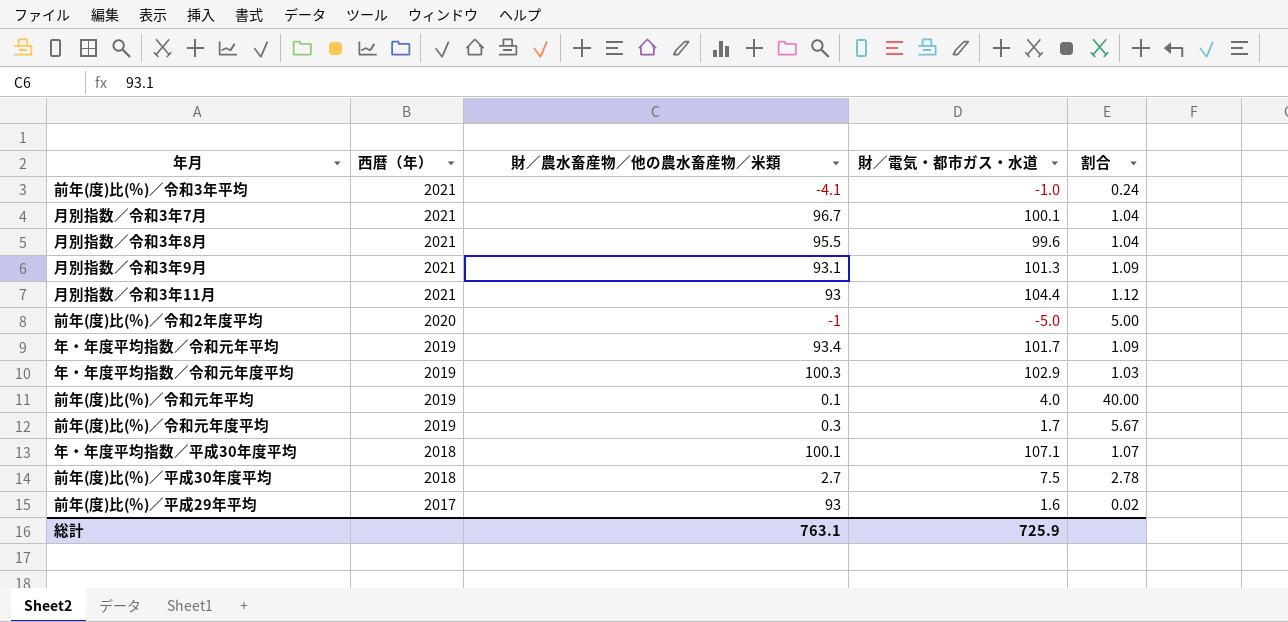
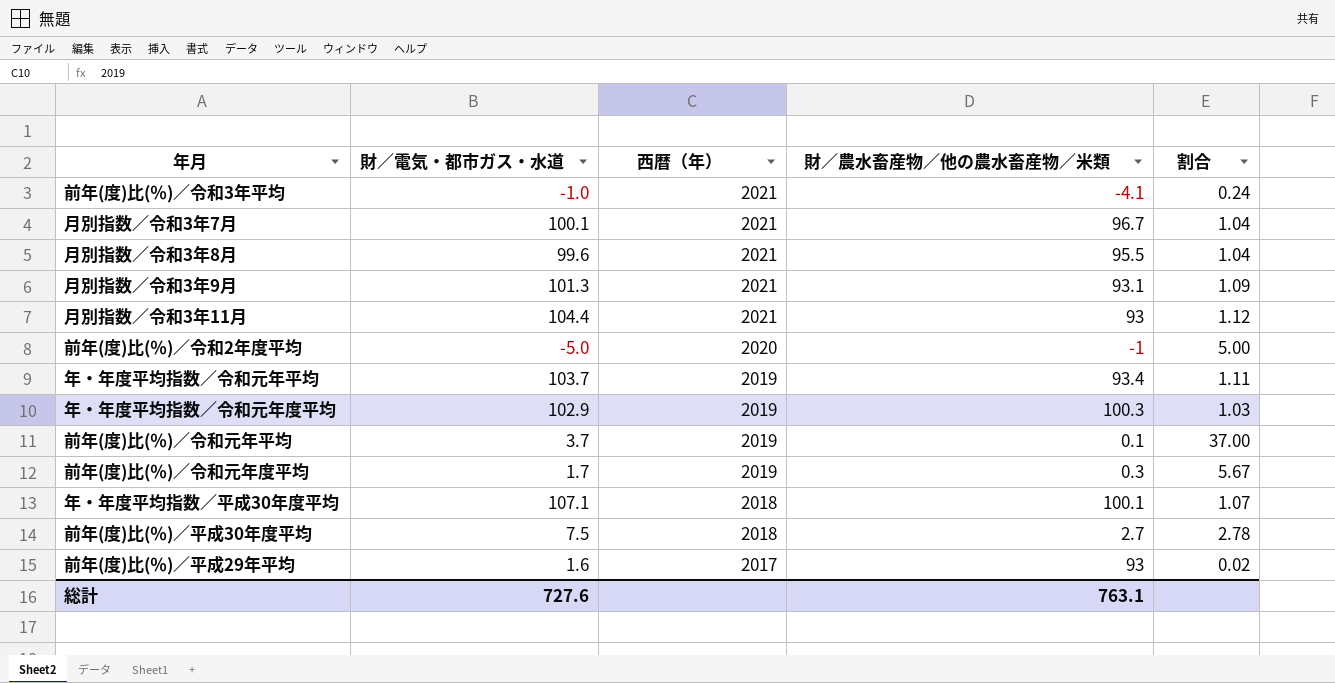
column 財／電気・都市ガス・水道 | position: 4 -> 2
年・年度平均指数／令和元年平均 | 財／電気・都市ガス・水道: 101.7 -> 103.7
年・年度平均指数／令和元年平均 | 割合: 1.09 -> 1.11
前年(度)比(％)／令和元年平均 | 財／電気・都市ガス・水道: 4.0 -> 3.7
前年(度)比(％)／令和元年平均 | 割合: 40.00 -> 37.00
総計 | 財／電気・都市ガス・水道: 725.9 -> 727.6

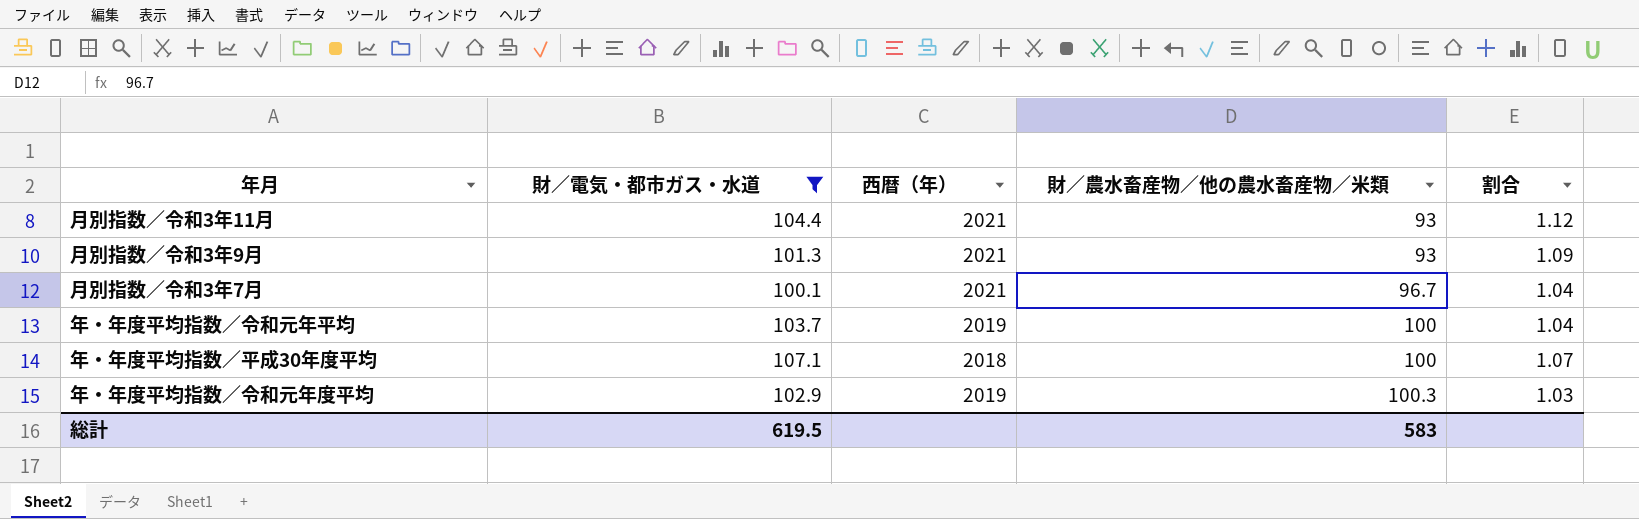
filter: none -> 財／電気・都市ガス・水道 >= 100.1
row order: 西暦（年） descending -> 財／農水畜産物／他の農水畜産物／米類 ascending
月別指数／令和3年9月 | 財／農水畜産物／他の農水畜産物／米類: 93.1 -> 93
年・年度平均指数／令和元年平均 | 財／農水畜産物／他の農水畜産物／米類: 93.4 -> 100
年・年度平均指数／令和元年平均 | 割合: 1.11 -> 1.04
年・年度平均指数／平成30年度平均 | 財／農水畜産物／他の農水畜産物／米類: 100.1 -> 100
総計 | 財／電気・都市ガス・水道: 727.6 -> 619.5
総計 | 財／農水畜産物／他の農水畜産物／米類: 763.1 -> 583

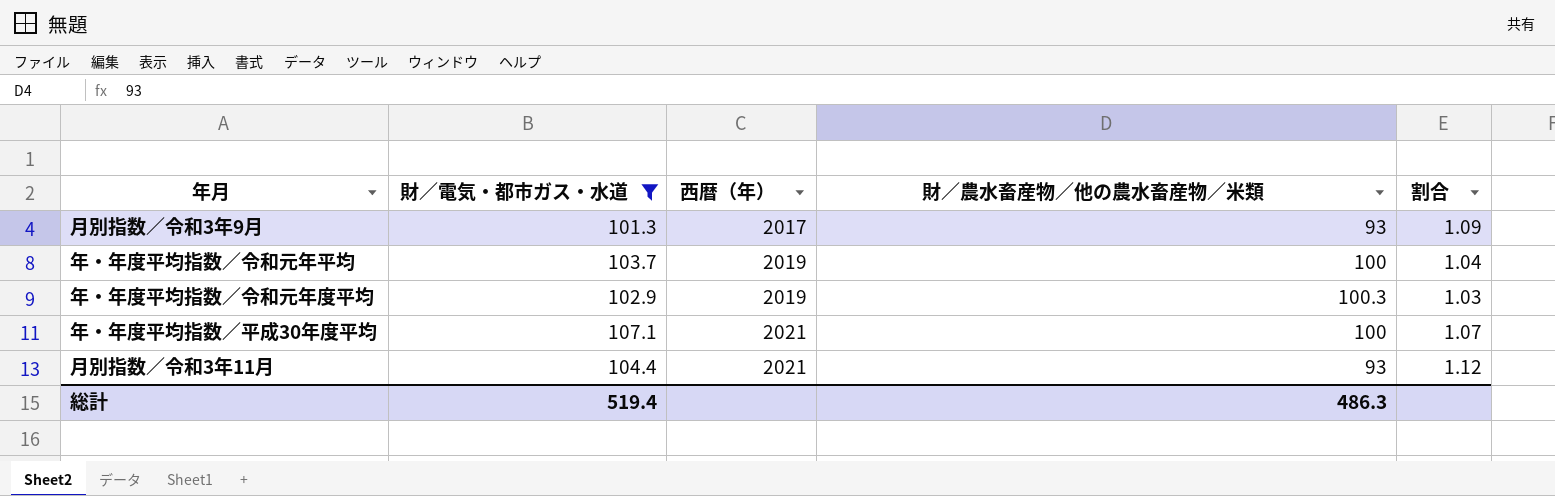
row order: 財／農水畜産物／他の農水畜産物／米類 ascending -> 西暦（年） ascending
row 月別指数／令和3年7月: 100.1 | 2021 | 96.7 | 1.04 -> none
月別指数／令和3年9月 | 西暦（年）: 2021 -> 2017
年・年度平均指数／平成30年度平均 | 西暦（年）: 2018 -> 2021
総計 | 財／電気・都市ガス・水道: 619.5 -> 519.4
総計 | 財／農水畜産物／他の農水畜産物／米類: 583 -> 486.3

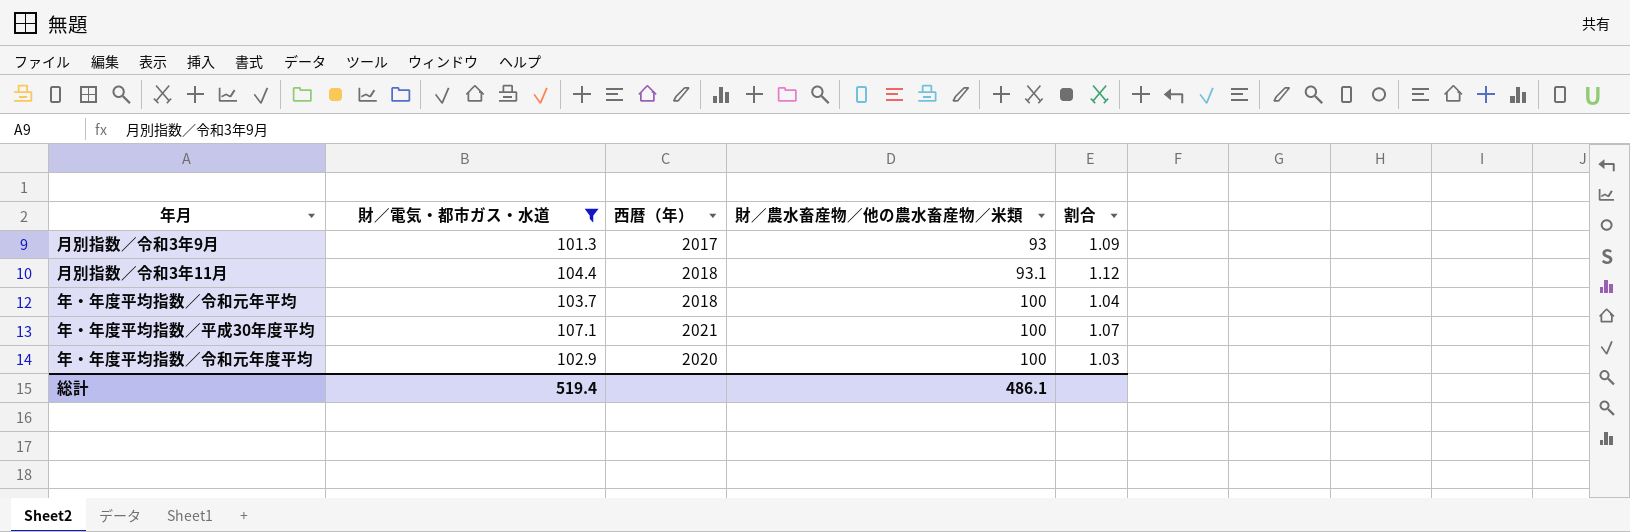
row order: 西暦（年） ascending -> 財／農水畜産物／他の農水畜産物／米類 ascending
月別指数／令和3年11月 | 西暦（年）: 2021 -> 2018
月別指数／令和3年11月 | 財／農水畜産物／他の農水畜産物／米類: 93 -> 93.1
年・年度平均指数／令和元年平均 | 西暦（年）: 2019 -> 2018
年・年度平均指数／令和元年度平均 | 西暦（年）: 2019 -> 2020
年・年度平均指数／令和元年度平均 | 財／農水畜産物／他の農水畜産物／米類: 100.3 -> 100
総計 | 財／農水畜産物／他の農水畜産物／米類: 486.3 -> 486.1

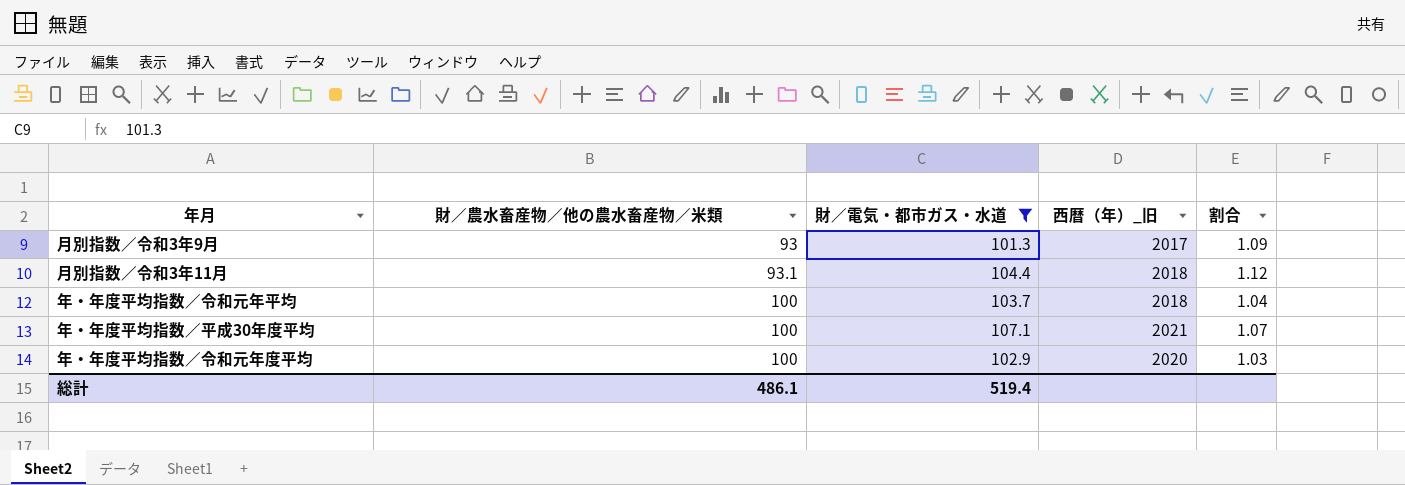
column 財／農水畜産物／他の農水畜産物／米類 | position: 4 -> 2
column name: 西暦（年） -> 西暦（年）_旧

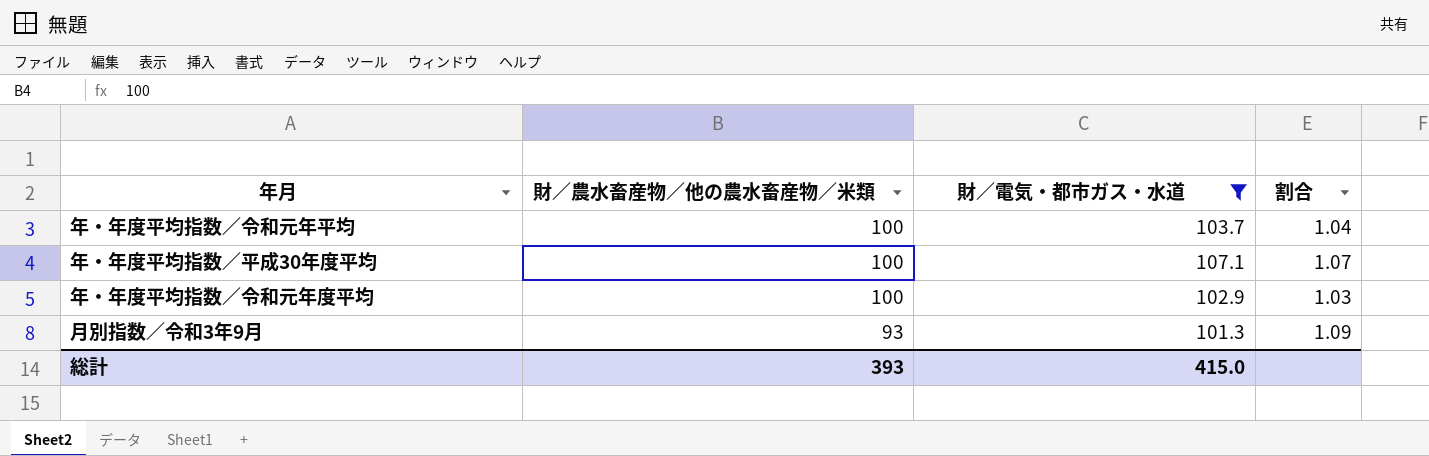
row order: 財／農水畜産物／他の農水畜産物／米類 ascending -> 財／農水畜産物／他の農水畜産物／米類 descending
column 西暦（年）_旧 | position: 4 -> none
row 月別指数／令和3年11月: 93.1 | 104.4 | 2018 | 1.12 -> none
総計 | 財／農水畜産物／他の農水畜産物／米類: 486.1 -> 393
総計 | 財／電気・都市ガス・水道: 519.4 -> 415.0

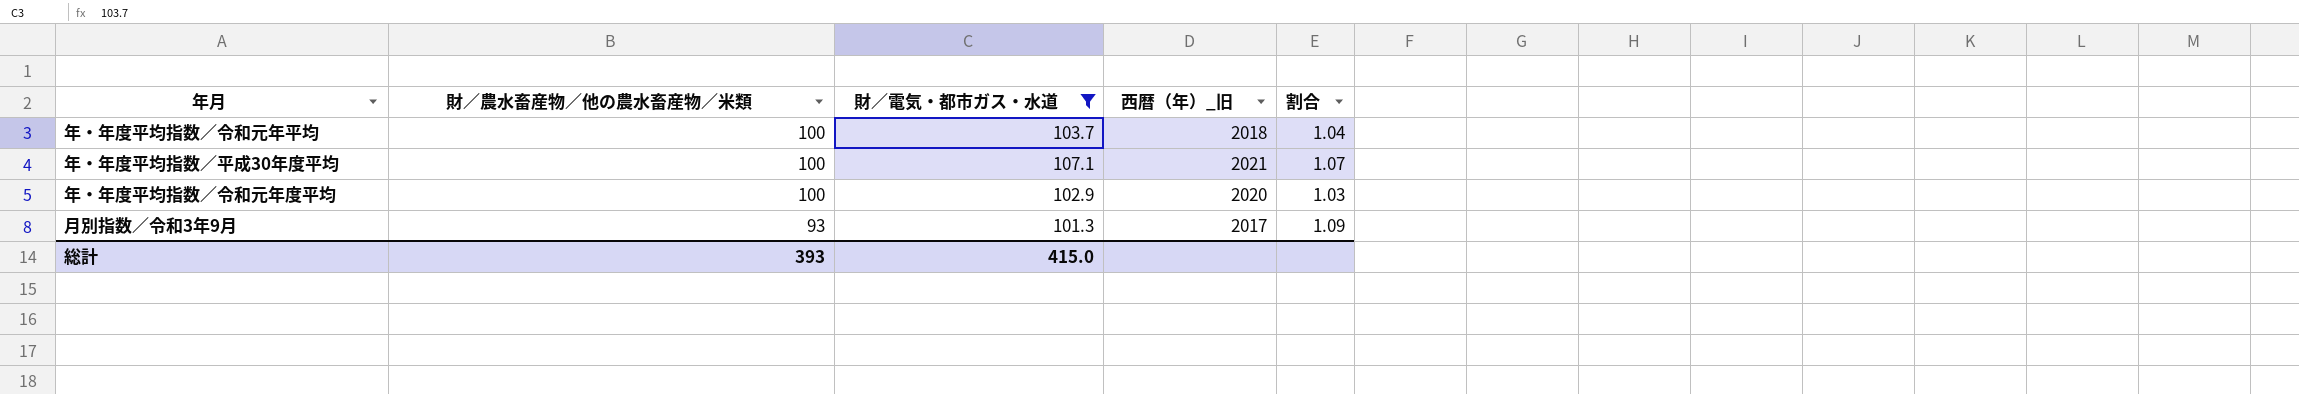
column 西暦（年）_旧 | position: none -> 4

